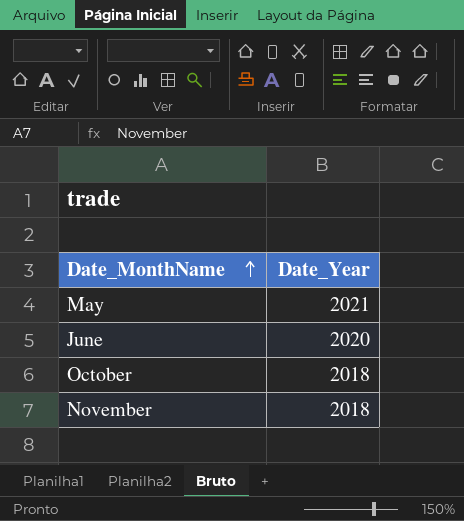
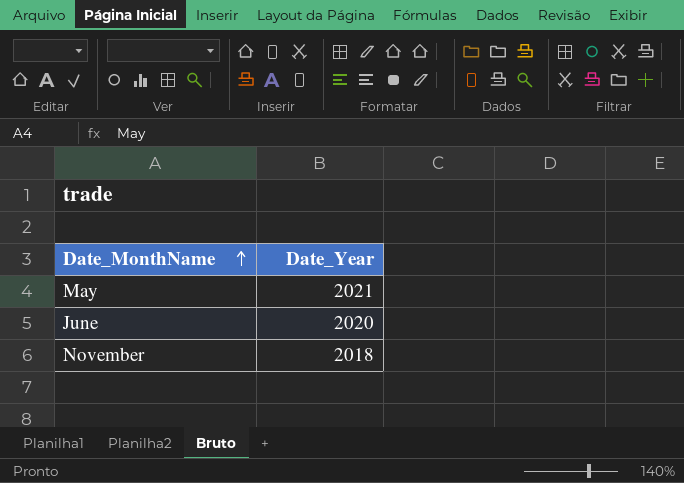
row October: 2018 -> none

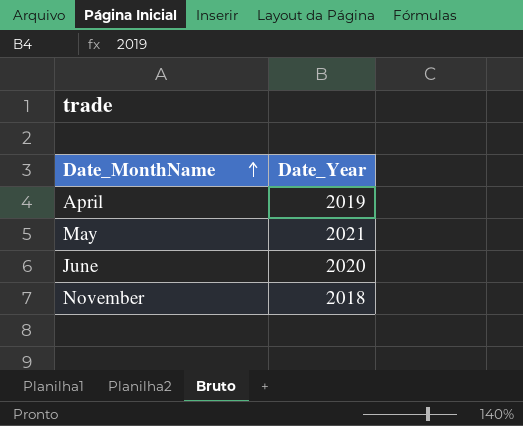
row April: none -> 2019

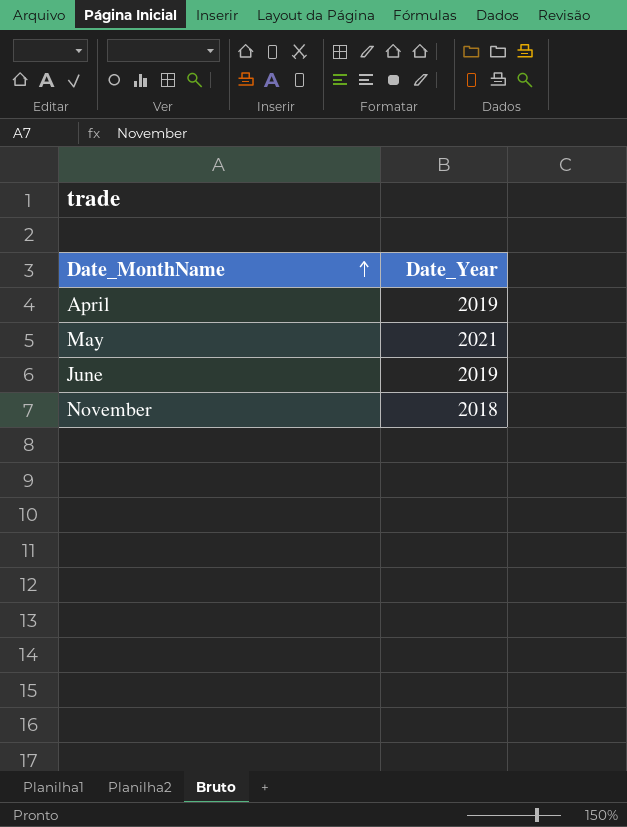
June | Date_Year: 2020 -> 2019

